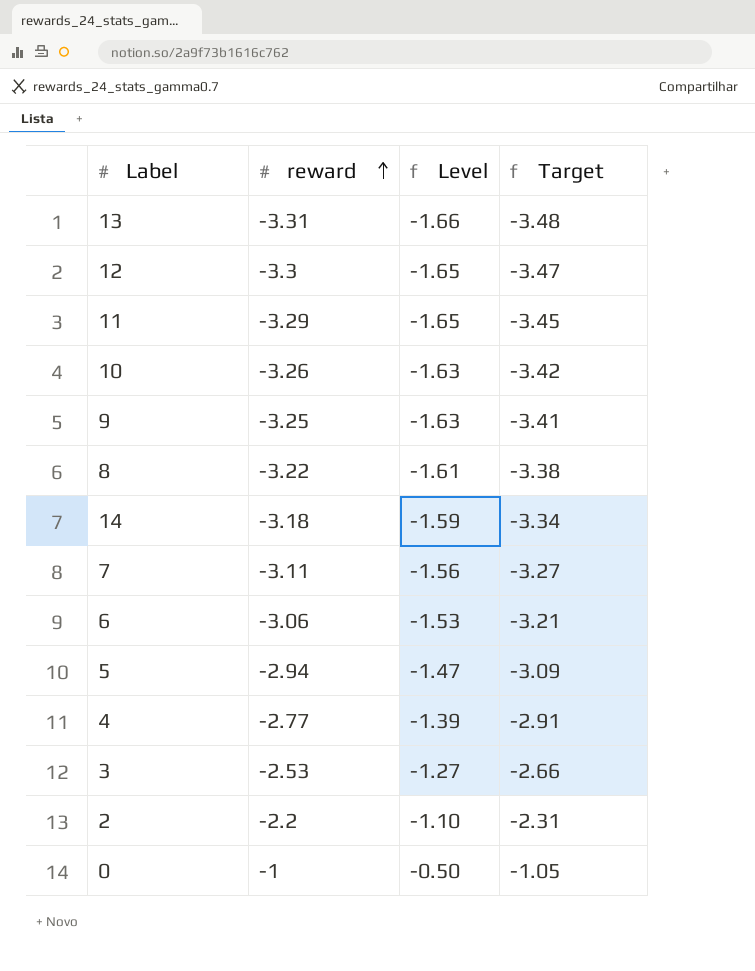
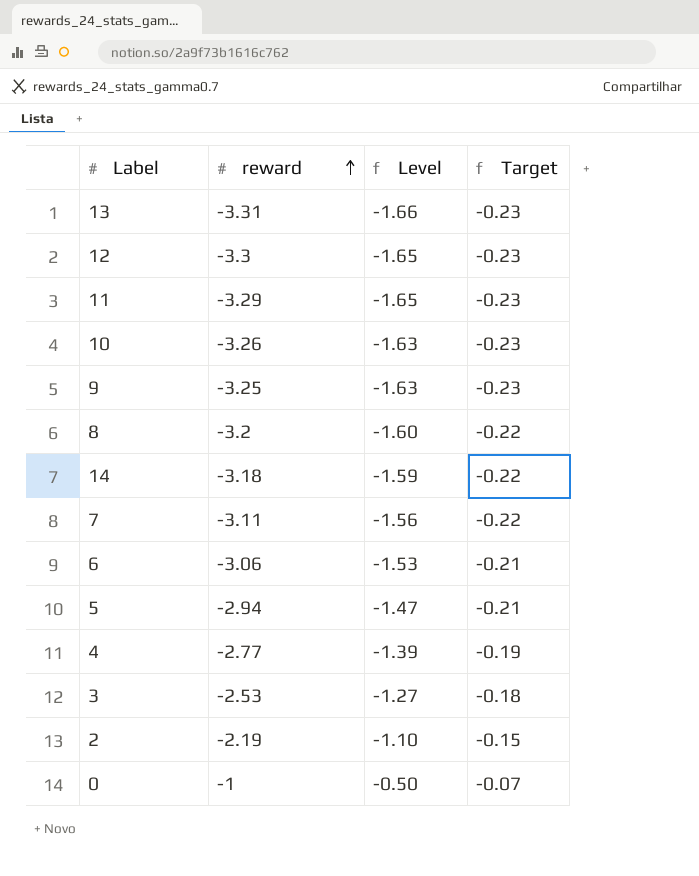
column Target | formula: [reward] * 1.05 -> [reward] * 0.07
8 | reward: -3.22 -> -3.2
8 | Level: -1.61 -> -1.60
2 | reward: -2.2 -> -2.19

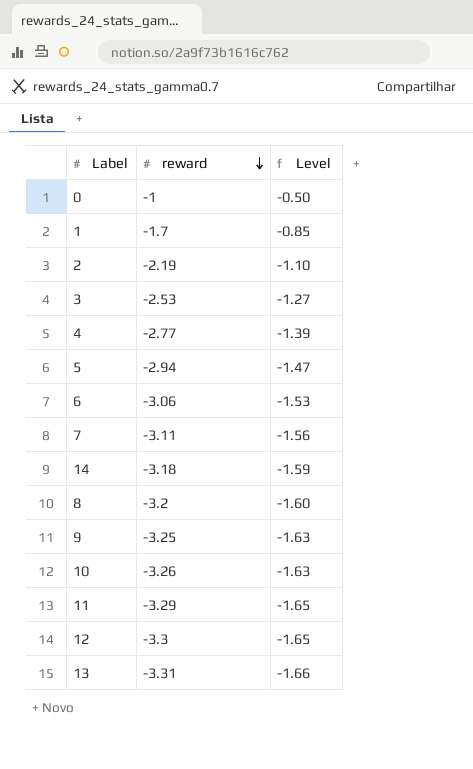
row order: reward ascending -> reward descending
column Target | formula: [reward] * 0.07 -> none
row 1: none -> -1.7 | -0.85

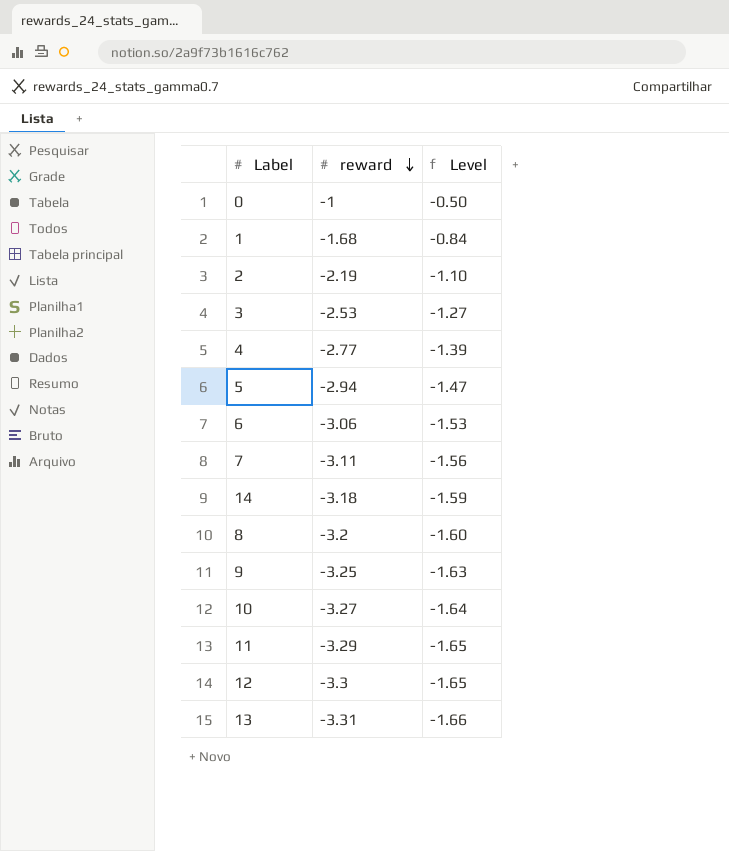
1 | reward: -1.7 -> -1.68
1 | Level: -0.85 -> -0.84
10 | reward: -3.26 -> -3.27
10 | Level: -1.63 -> -1.64

